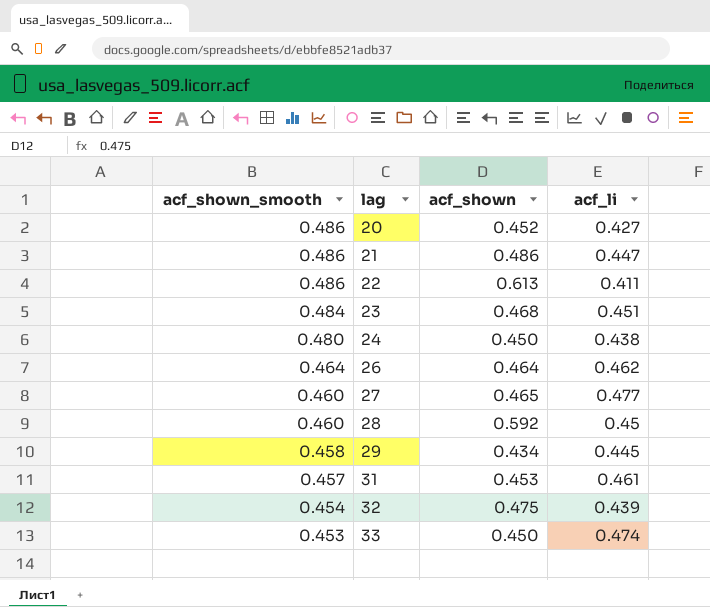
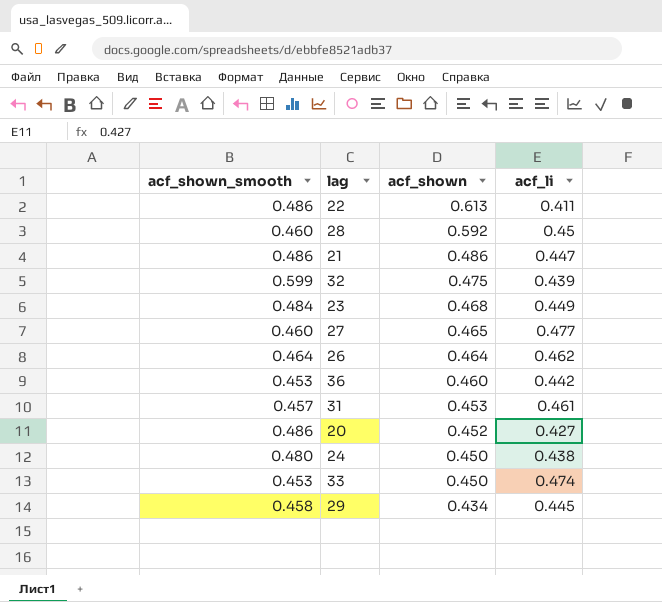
row order: acf_shown_smooth descending -> acf_shown descending
32 | acf_shown_smooth: 0.454 -> 0.599
23 | acf_li: 0.451 -> 0.449
row 36: none -> 0.453 | 0.460 | 0.442

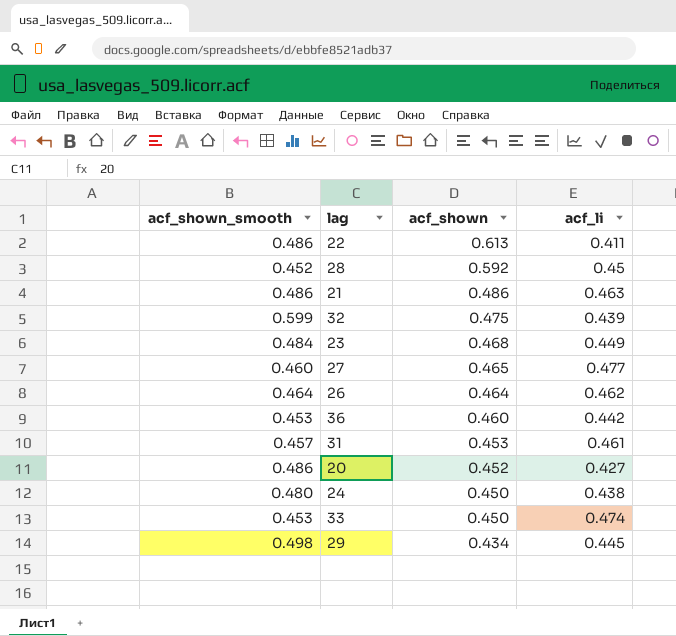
28 | acf_shown_smooth: 0.460 -> 0.452
21 | acf_li: 0.447 -> 0.463
29 | acf_shown_smooth: 0.458 -> 0.498

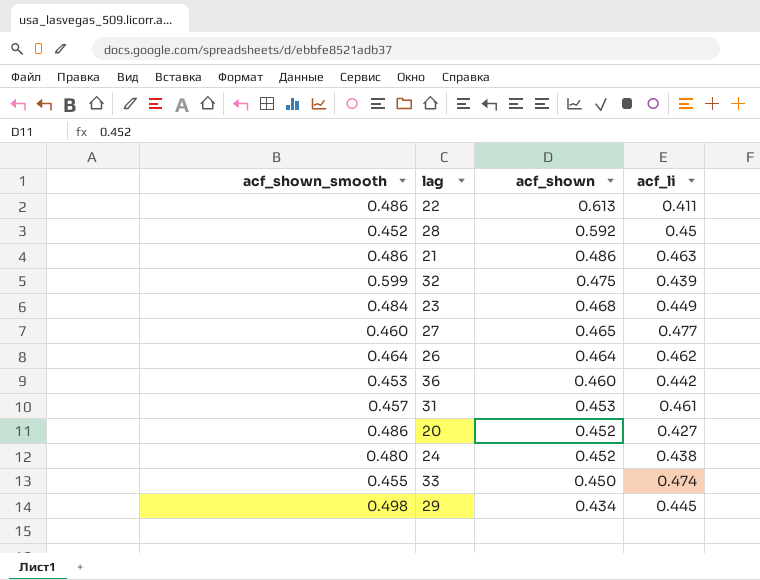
24 | acf_shown: 0.450 -> 0.452
33 | acf_shown_smooth: 0.453 -> 0.455

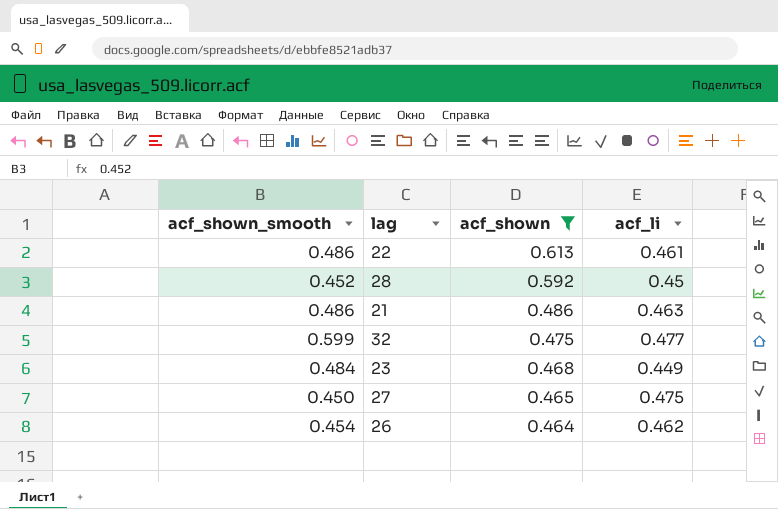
filter: none -> acf_shown >= 0.464
22 | acf_li: 0.411 -> 0.461
32 | acf_li: 0.439 -> 0.477
27 | acf_shown_smooth: 0.460 -> 0.450
27 | acf_li: 0.477 -> 0.475
26 | acf_shown_smooth: 0.464 -> 0.454

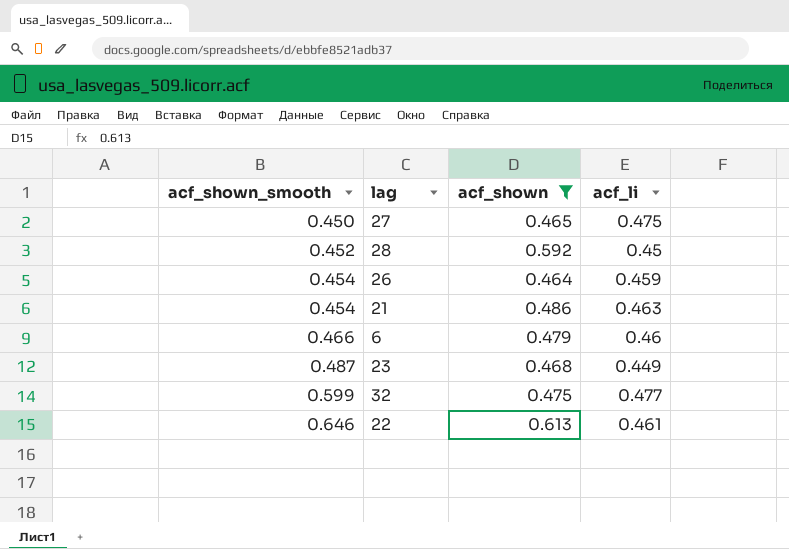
row order: acf_shown descending -> acf_shown_smooth ascending
26 | acf_li: 0.462 -> 0.459
21 | acf_shown_smooth: 0.486 -> 0.454
row 6: none -> 0.466 | 0.479 | 0.46
23 | acf_shown_smooth: 0.484 -> 0.487
22 | acf_shown_smooth: 0.486 -> 0.646

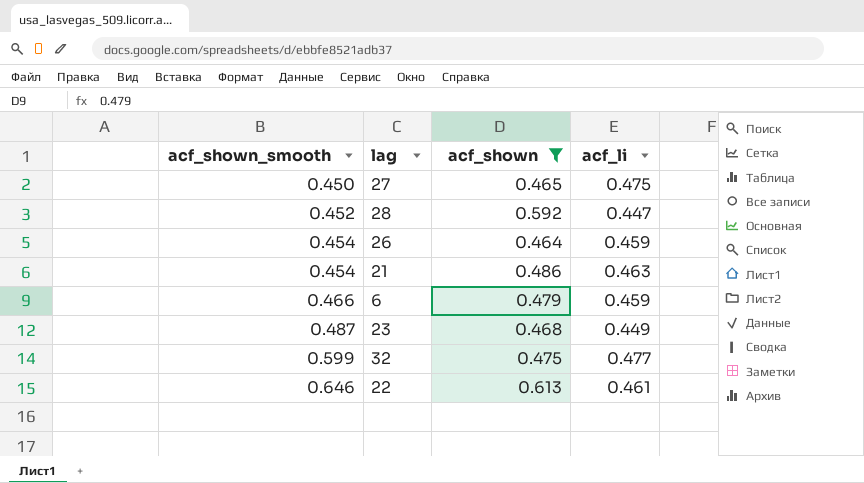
28 | acf_li: 0.45 -> 0.447
6 | acf_li: 0.46 -> 0.459

